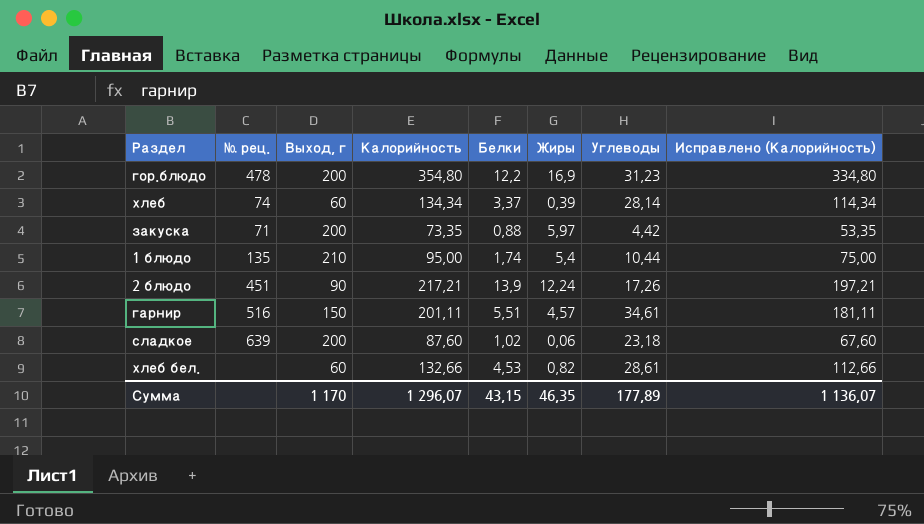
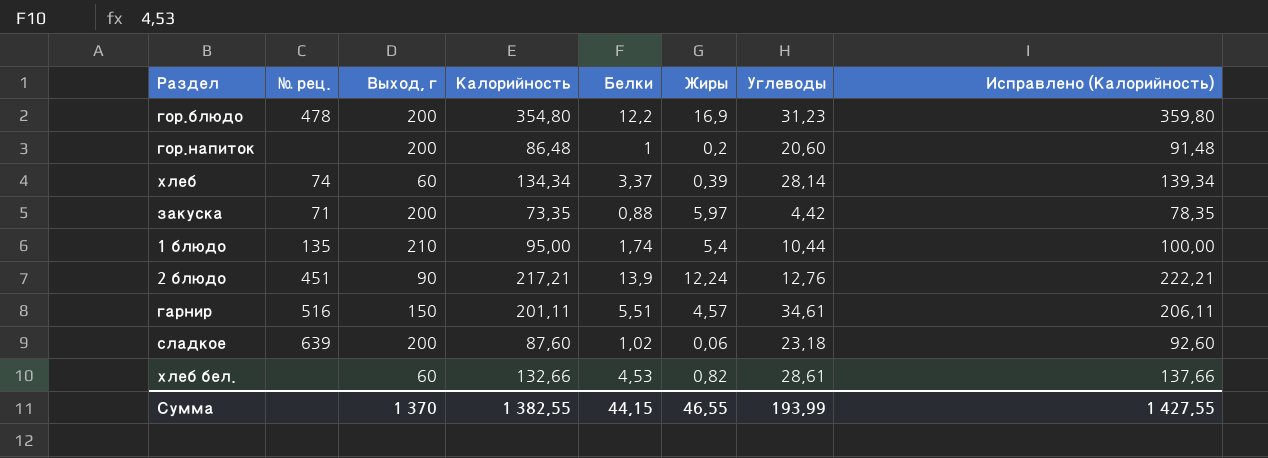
column Исправлено (Калорийность) | formula: [Калорийность] - 20 -> [Калорийность] + 5
row гор.напиток: none -> none | 200 | 86,48 | 1 | 0,2 | 20,60 | 91,48
2 блюдо | Углеводы: 17,26 -> 12,76
Сумма | Выход, г: 1 170 -> 1 370
Сумма | Калорийность: 1 296,07 -> 1 382,55
Сумма | Белки: 43,15 -> 44,15
Сумма | Жиры: 46,35 -> 46,55
Сумма | Углеводы: 177,89 -> 193,99
Сумма | Исправлено (Калорийность): 1 136,07 -> 1 427,55

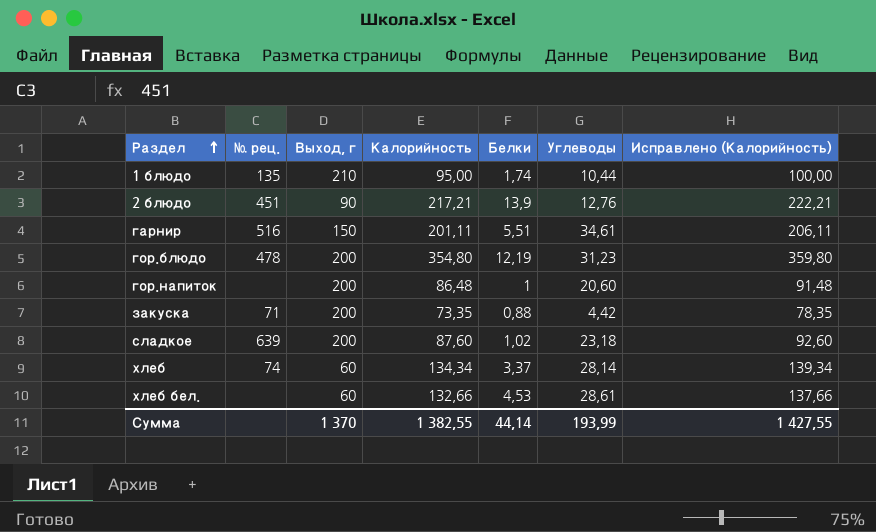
row order: none -> Раздел ascending
column Жиры | position: 6 -> none
гор.блюдо | Белки: 12,2 -> 12,19
Сумма | Белки: 44,15 -> 44,14

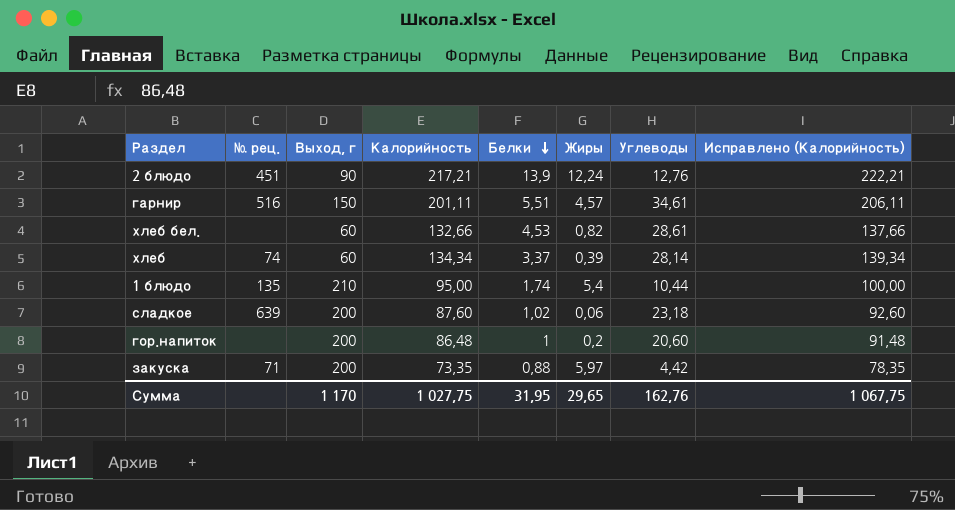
row order: Раздел ascending -> Белки descending
column Жиры | position: none -> 6
row гор.блюдо: 478 | 200 | 354,80 | 12,19 | 31,23 | 359,80 -> none
Сумма | Выход, г: 1 370 -> 1 170
Сумма | Калорийность: 1 382,55 -> 1 027,75
Сумма | Белки: 44,14 -> 31,95
Сумма | Углеводы: 193,99 -> 162,76
Сумма | Исправлено (Калорийность): 1 427,55 -> 1 067,75

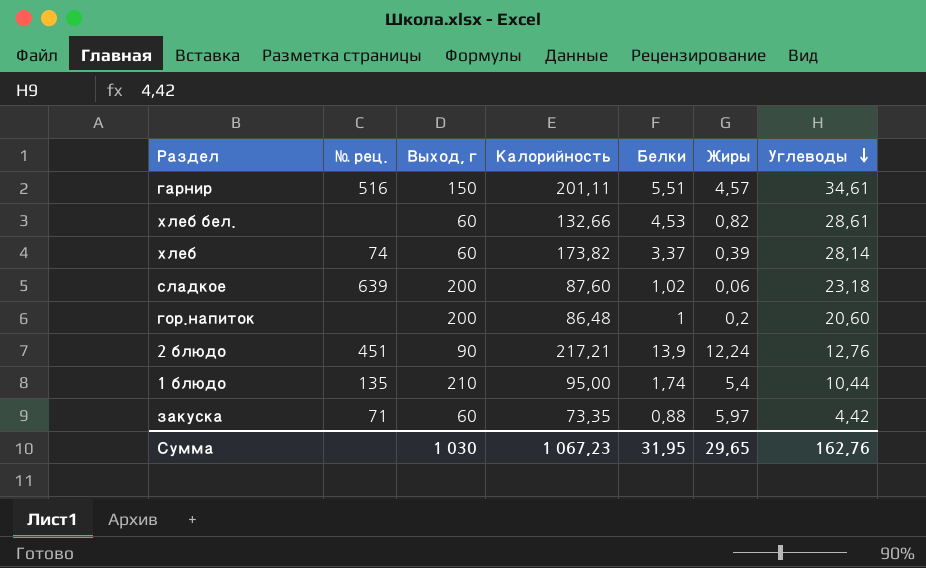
row order: Белки descending -> Углеводы descending
column Исправлено (Калорийность) | formula: [Калорийность] + 5 -> none
хлеб | Калорийность: 134,34 -> 173,82
закуска | Выход, г: 200 -> 60
Сумма | Выход, г: 1 170 -> 1 030
Сумма | Калорийность: 1 027,75 -> 1 067,23

